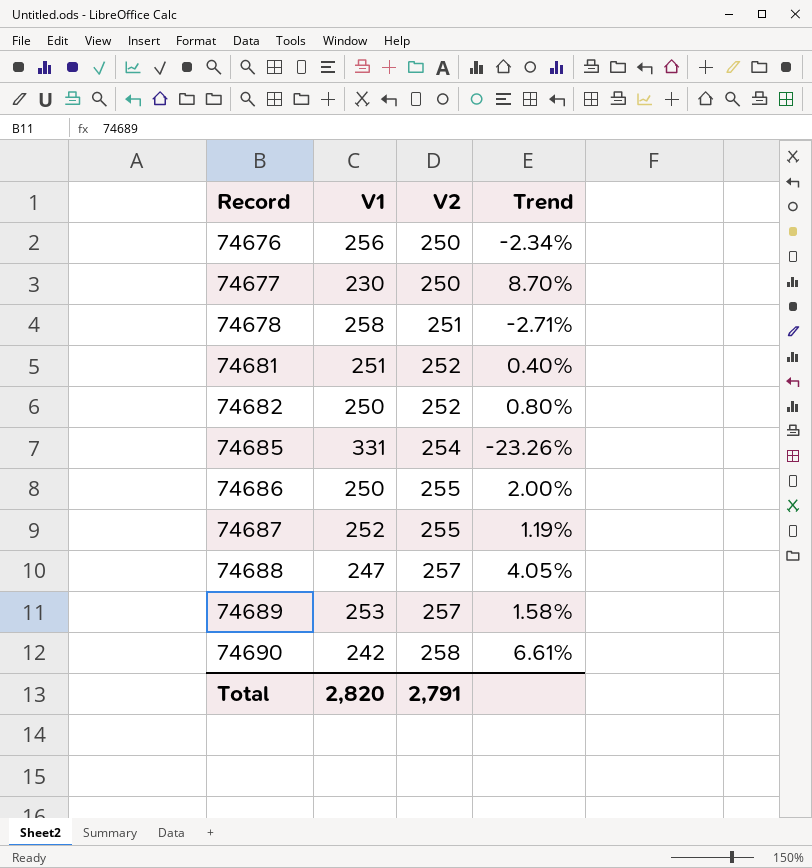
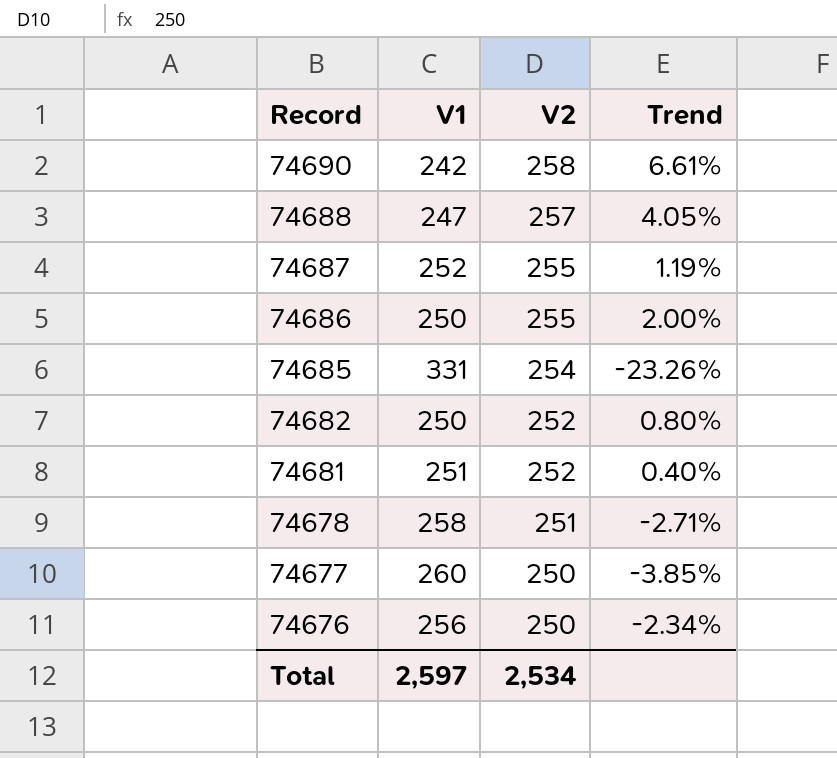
row order: Record ascending -> Record descending
row 74689: 253 | 257 | 1.58% -> none
74677 | V1: 230 -> 260
74677 | Trend: 8.70% -> -3.85%
Total | V1: 2,820 -> 2,597
Total | V2: 2,791 -> 2,534

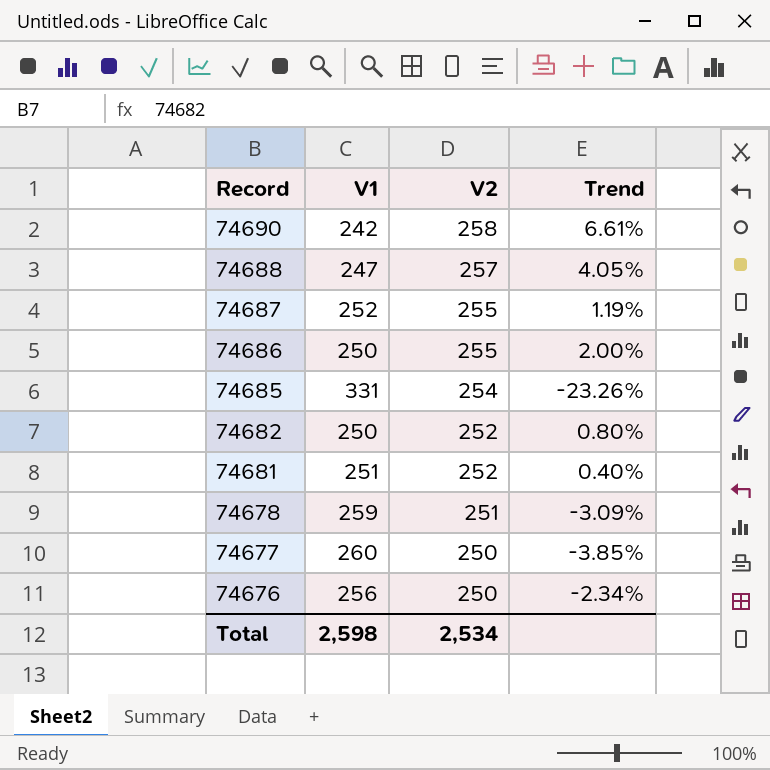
74678 | V1: 258 -> 259
74678 | Trend: -2.71% -> -3.09%
Total | V1: 2,597 -> 2,598

